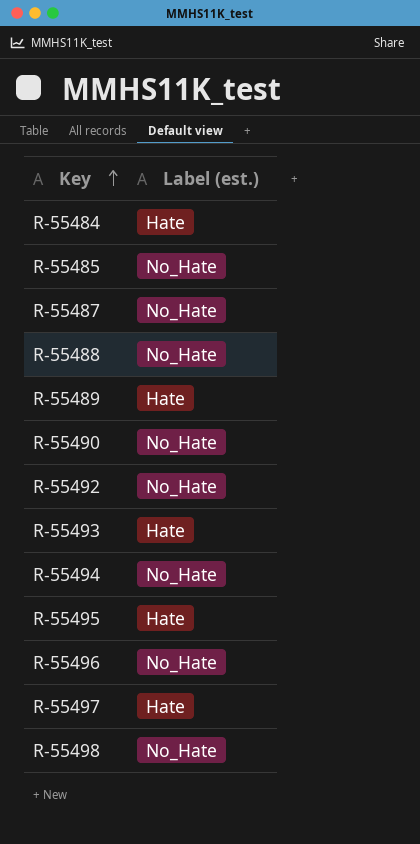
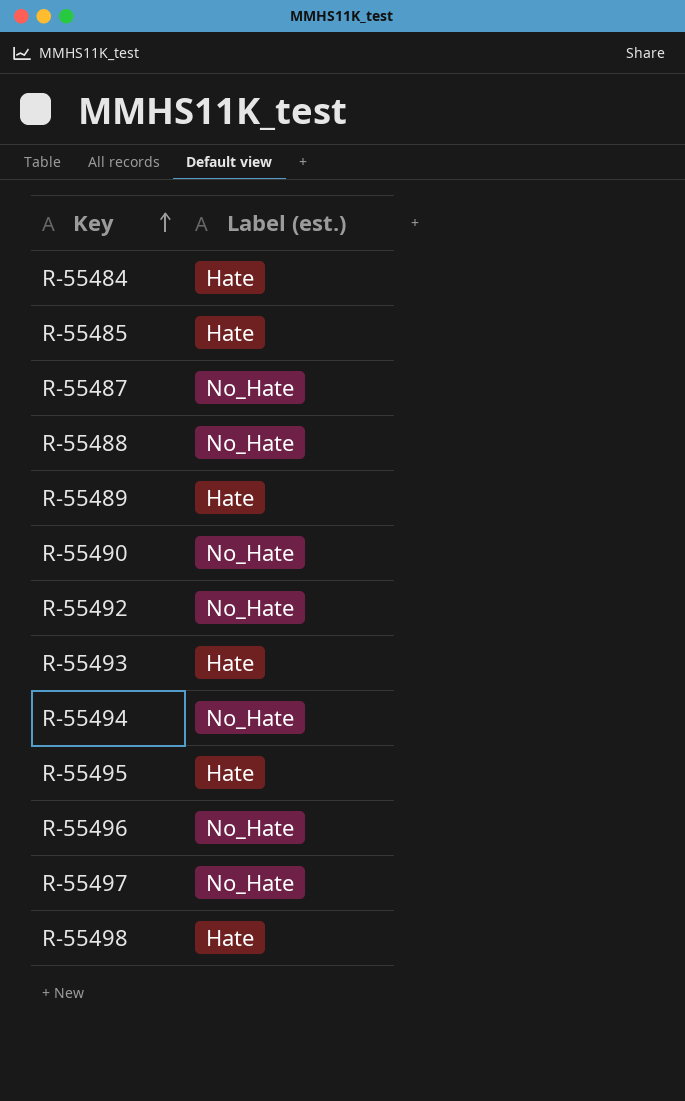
R-55485 | Label (est.): No_Hate -> Hate
R-55497 | Label (est.): Hate -> No_Hate
R-55498 | Label (est.): No_Hate -> Hate

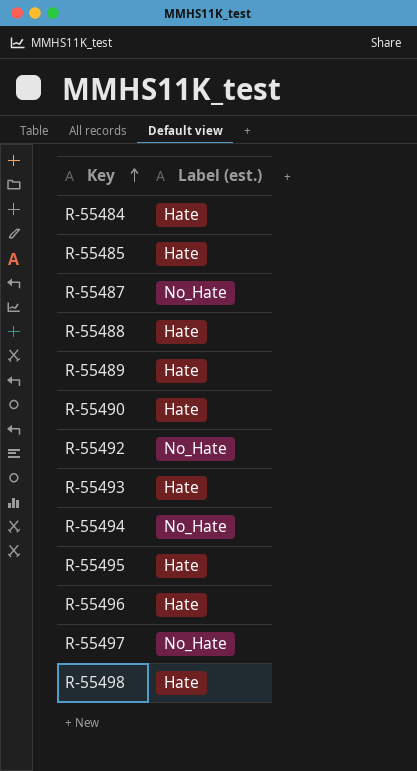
R-55488 | Label (est.): No_Hate -> Hate
R-55490 | Label (est.): No_Hate -> Hate
R-55496 | Label (est.): No_Hate -> Hate

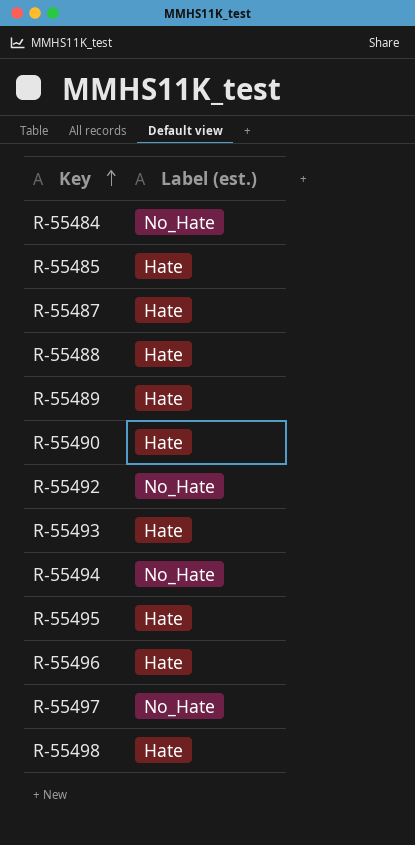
R-55484 | Label (est.): Hate -> No_Hate
R-55487 | Label (est.): No_Hate -> Hate

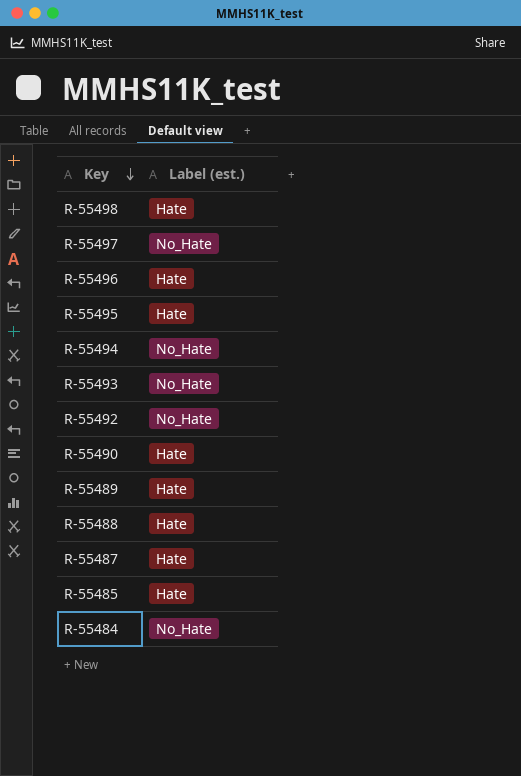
row order: Key ascending -> Key descending
R-55493 | Label (est.): Hate -> No_Hate

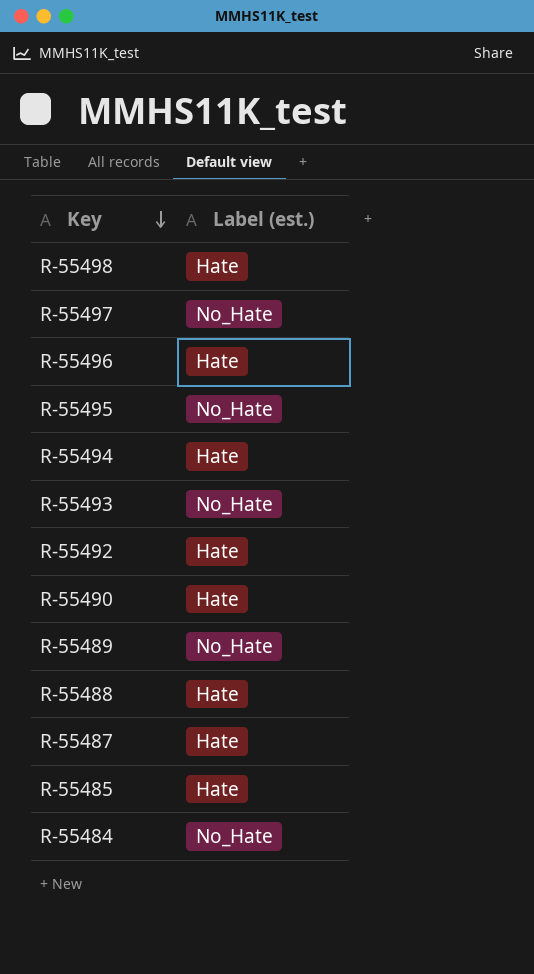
R-55495 | Label (est.): Hate -> No_Hate
R-55494 | Label (est.): No_Hate -> Hate
R-55492 | Label (est.): No_Hate -> Hate
R-55489 | Label (est.): Hate -> No_Hate

